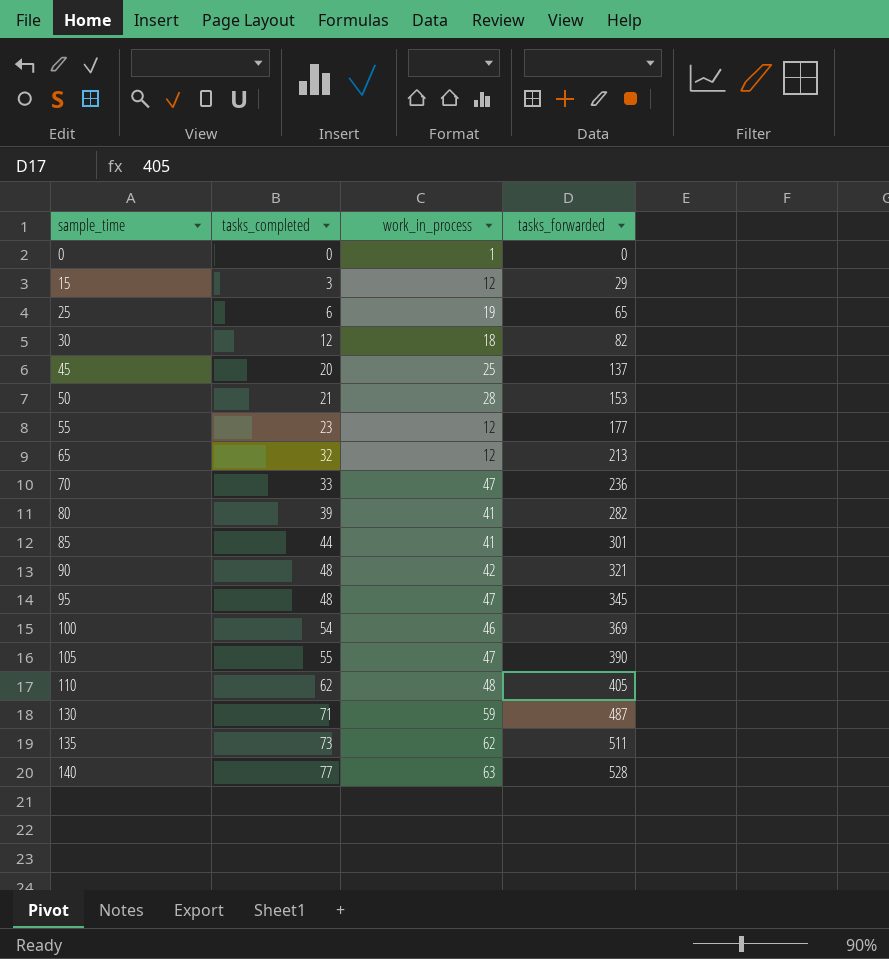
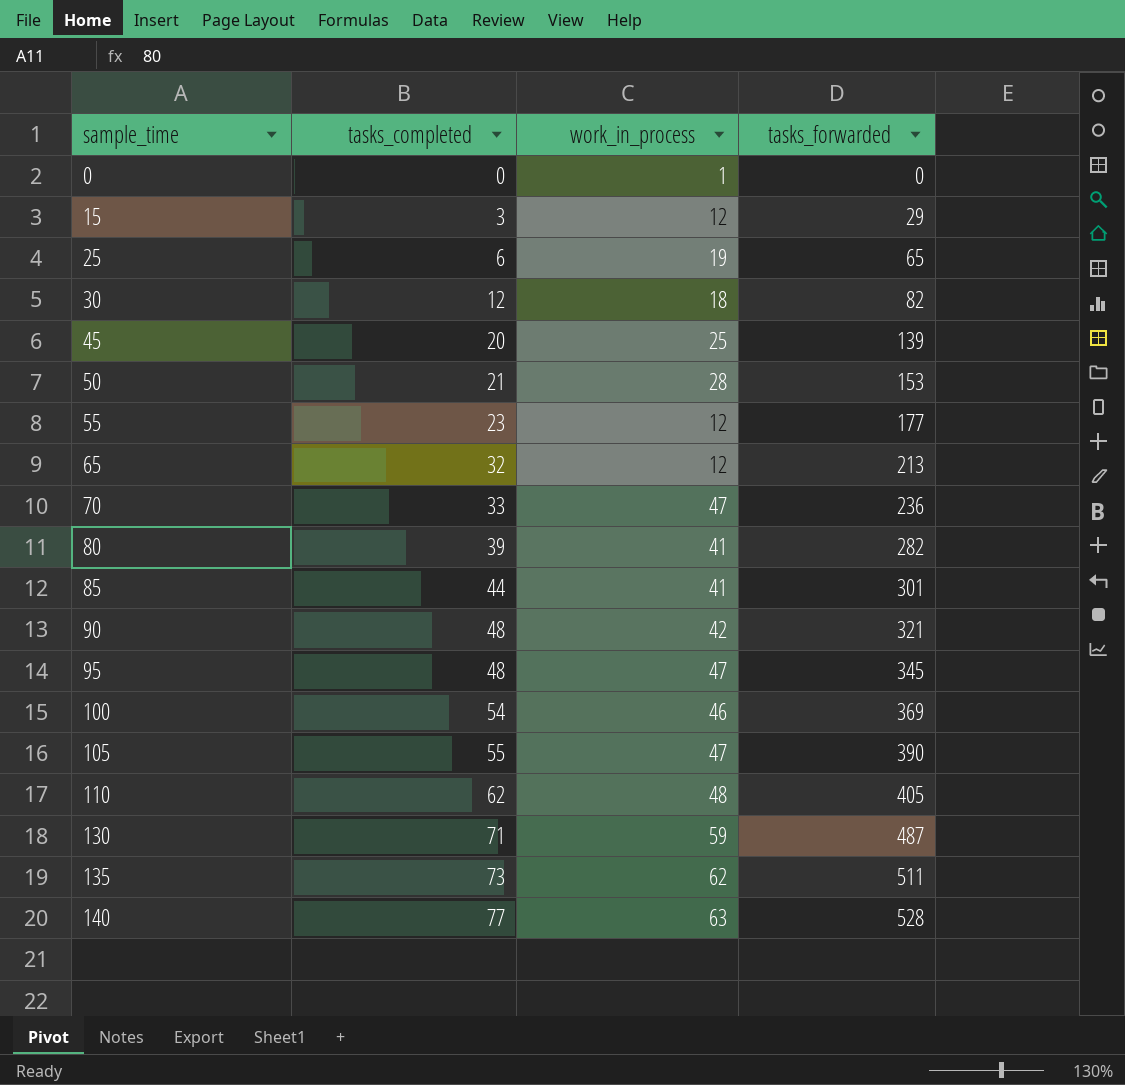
45 | tasks_forwarded: 137 -> 139

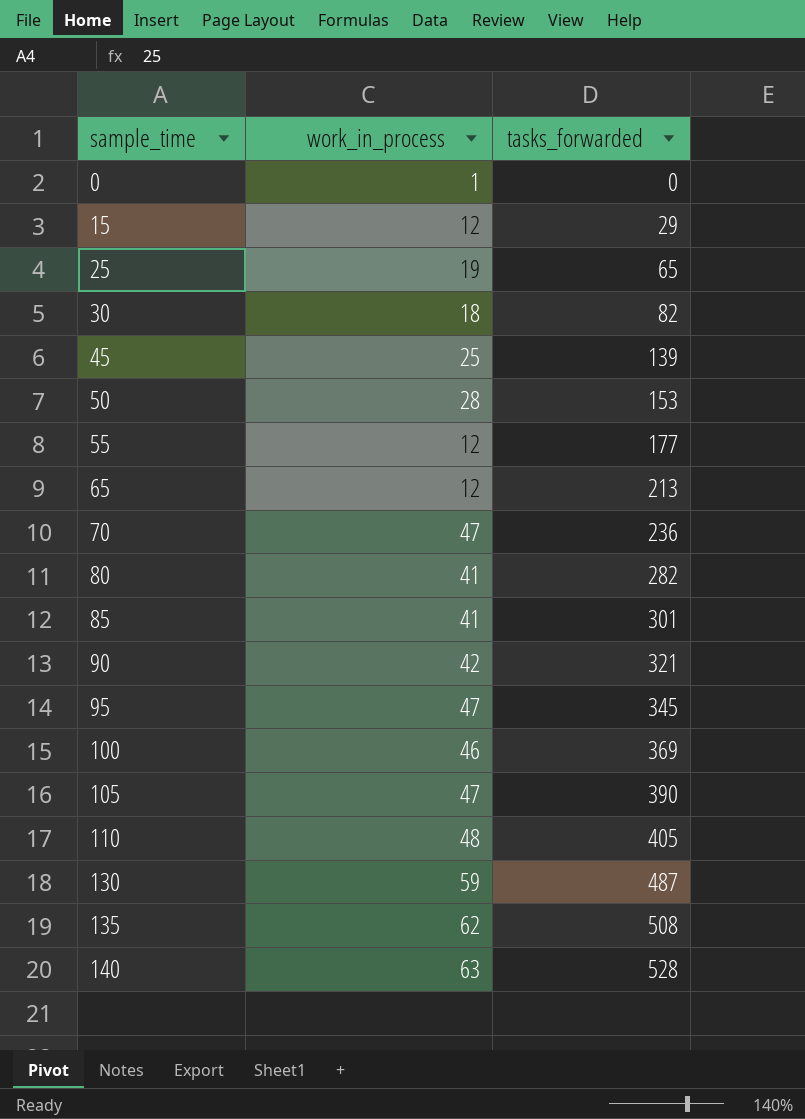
column tasks_completed | position: 2 -> none
135 | tasks_forwarded: 511 -> 508

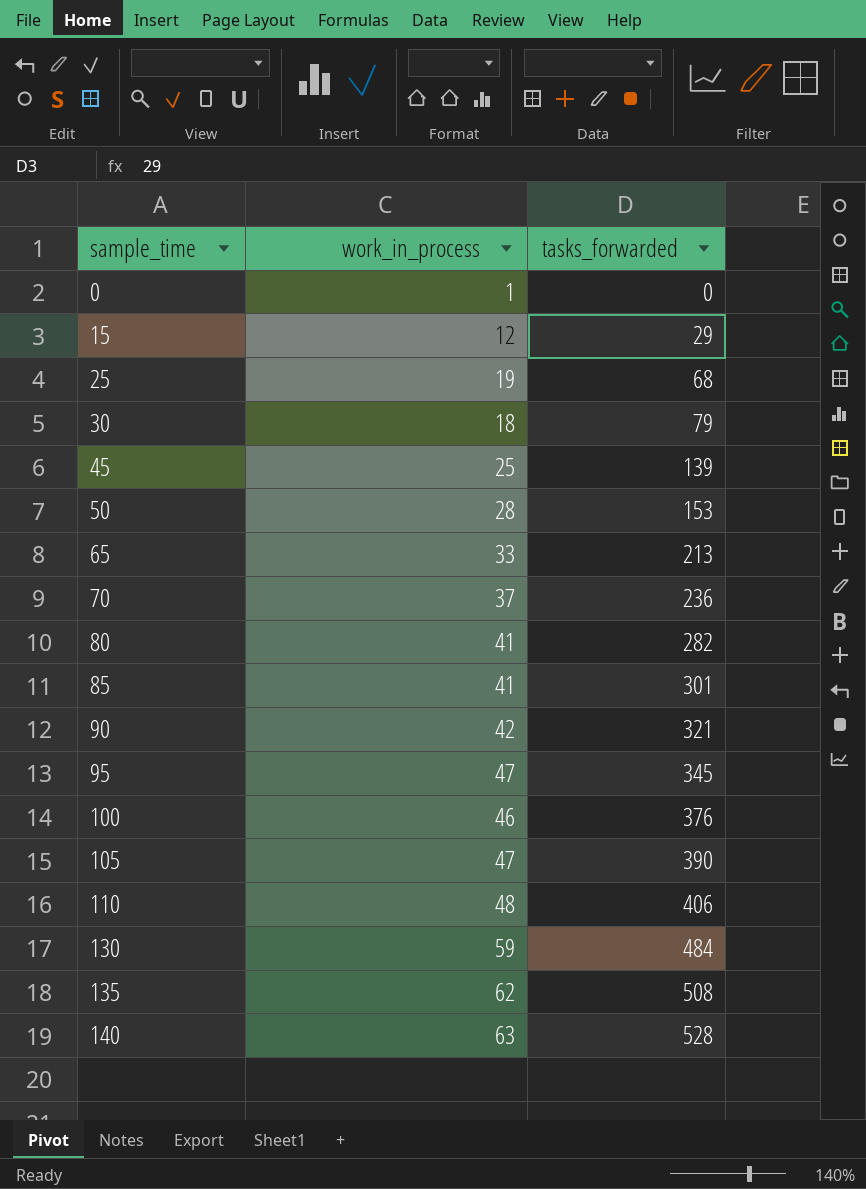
row 55: 12 | 177 -> none
25 | tasks_forwarded: 65 -> 68
30 | tasks_forwarded: 82 -> 79
65 | work_in_process: 12 -> 33
70 | work_in_process: 47 -> 37
100 | tasks_forwarded: 369 -> 376
110 | tasks_forwarded: 405 -> 406
130 | tasks_forwarded: 487 -> 484

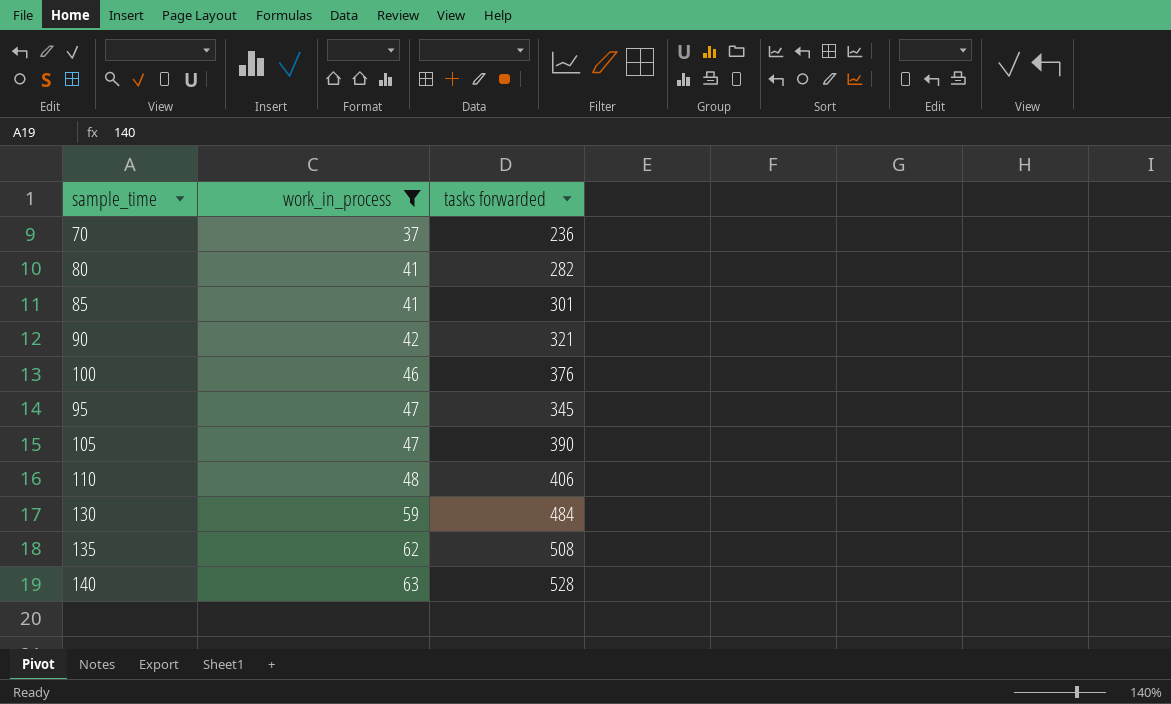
filter: none -> work_in_process >= 37
row order: sample_time ascending -> work_in_process ascending
column name: tasks_forwarded -> tasks forwarded

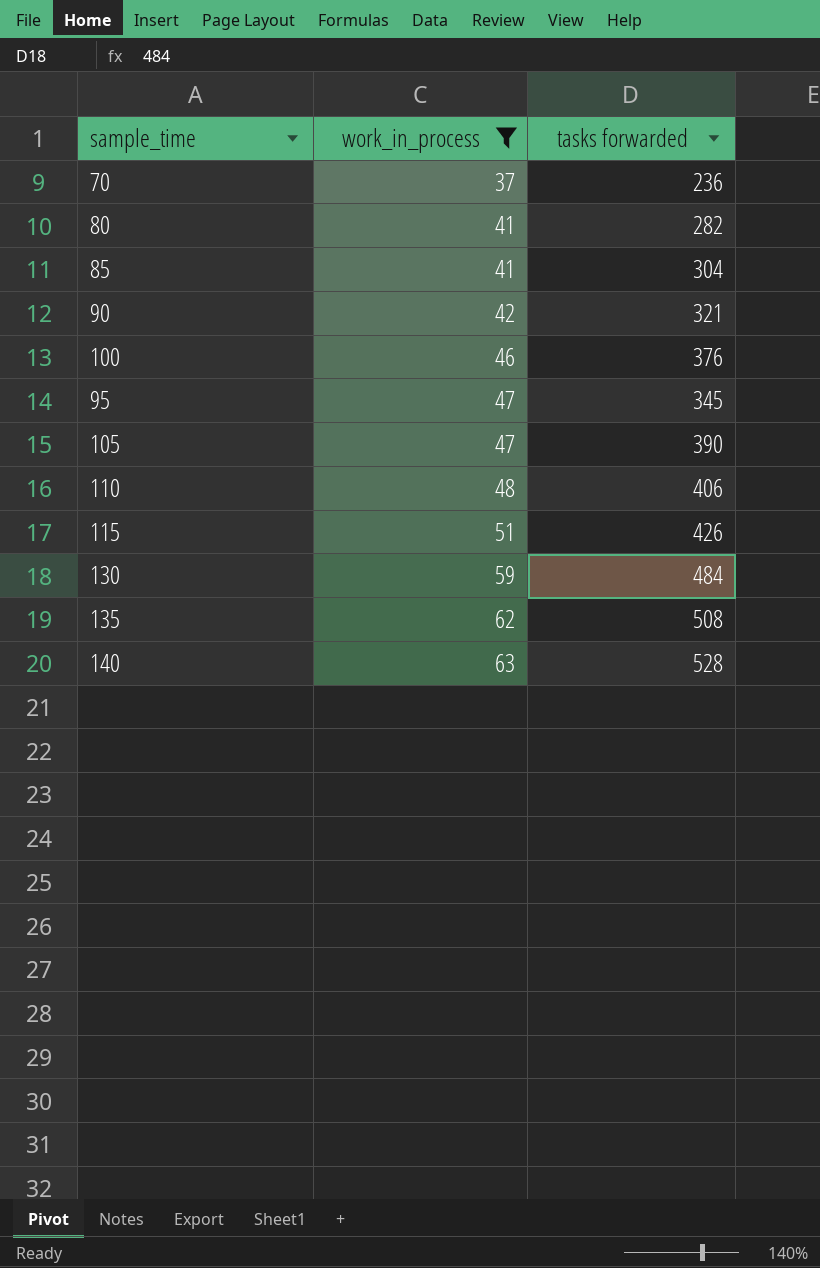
85 | tasks forwarded: 301 -> 304
row 115: none -> 51 | 426

